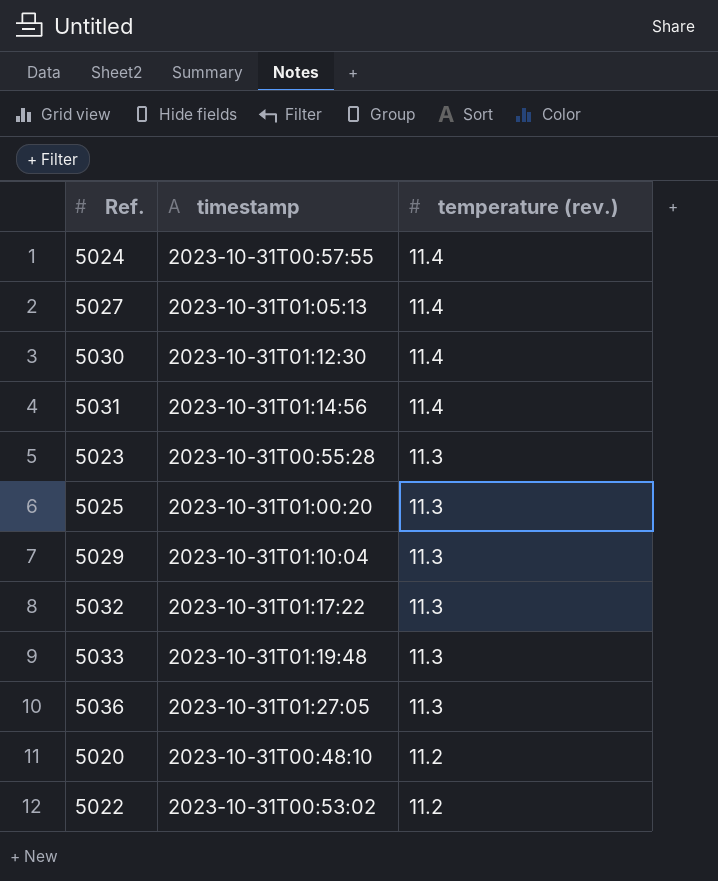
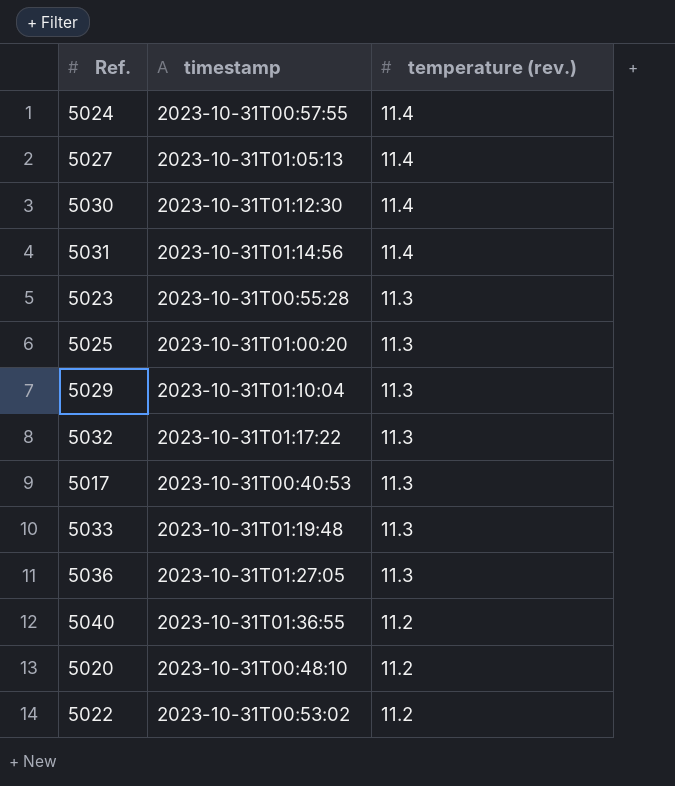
row 5017: none -> 2023-10-31T00:40:53 | 11.3
row 5040: none -> 2023-10-31T01:36:55 | 11.2

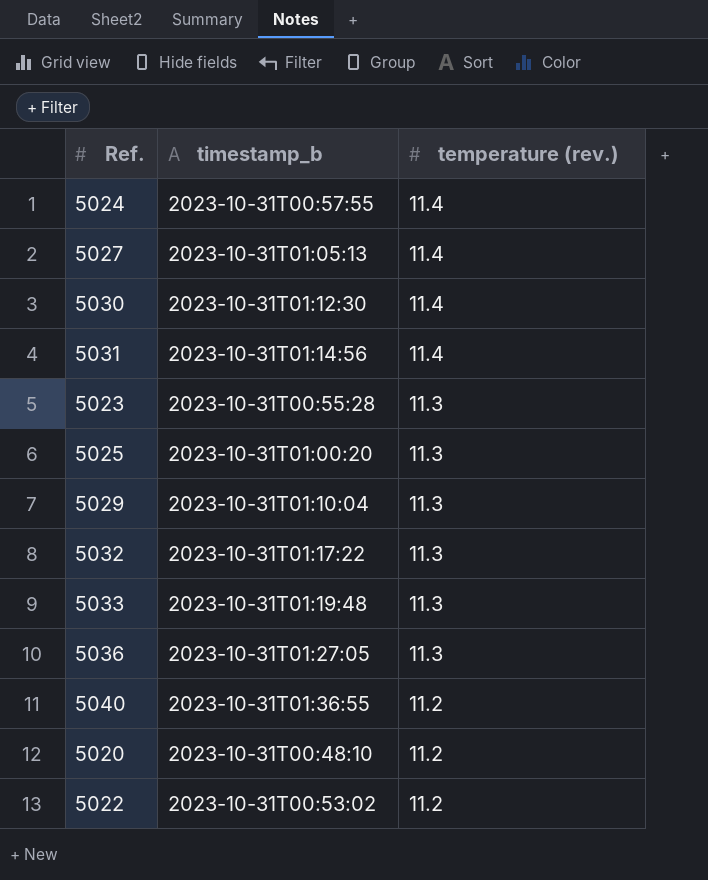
column name: timestamp -> timestamp_b
row 5017: 2023-10-31T00:40:53 | 11.3 -> none

